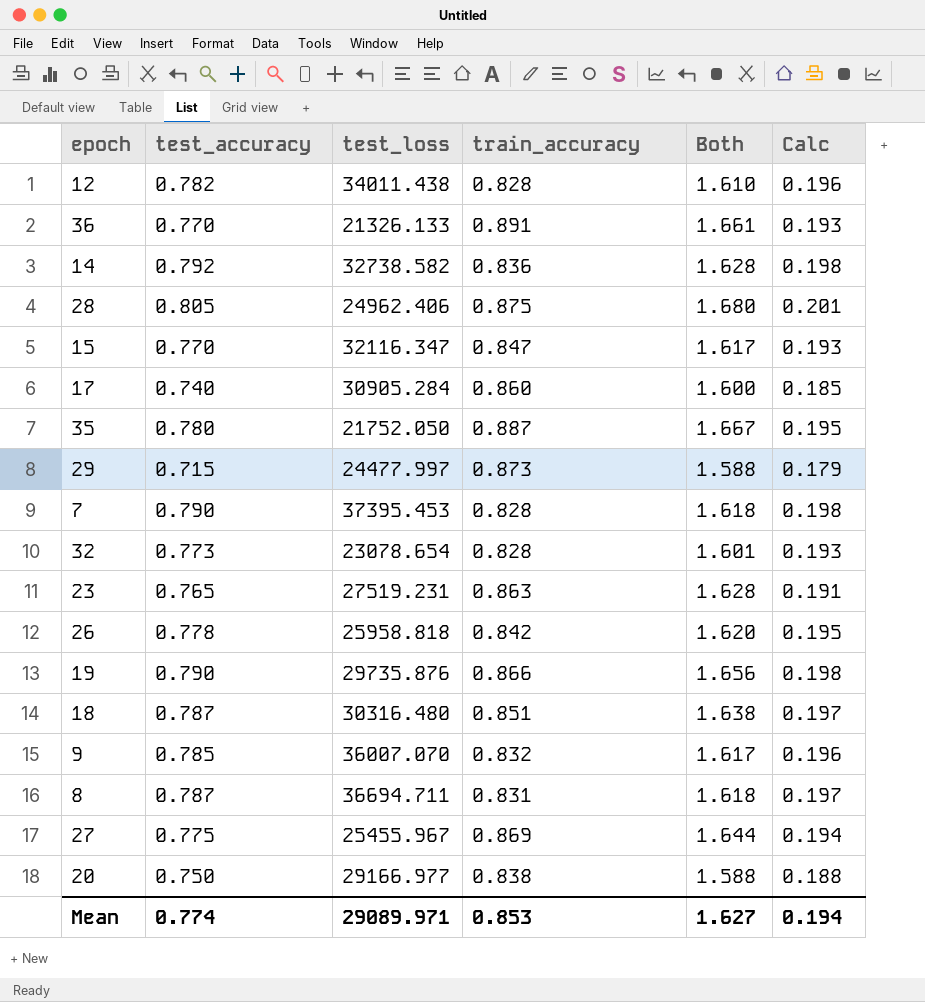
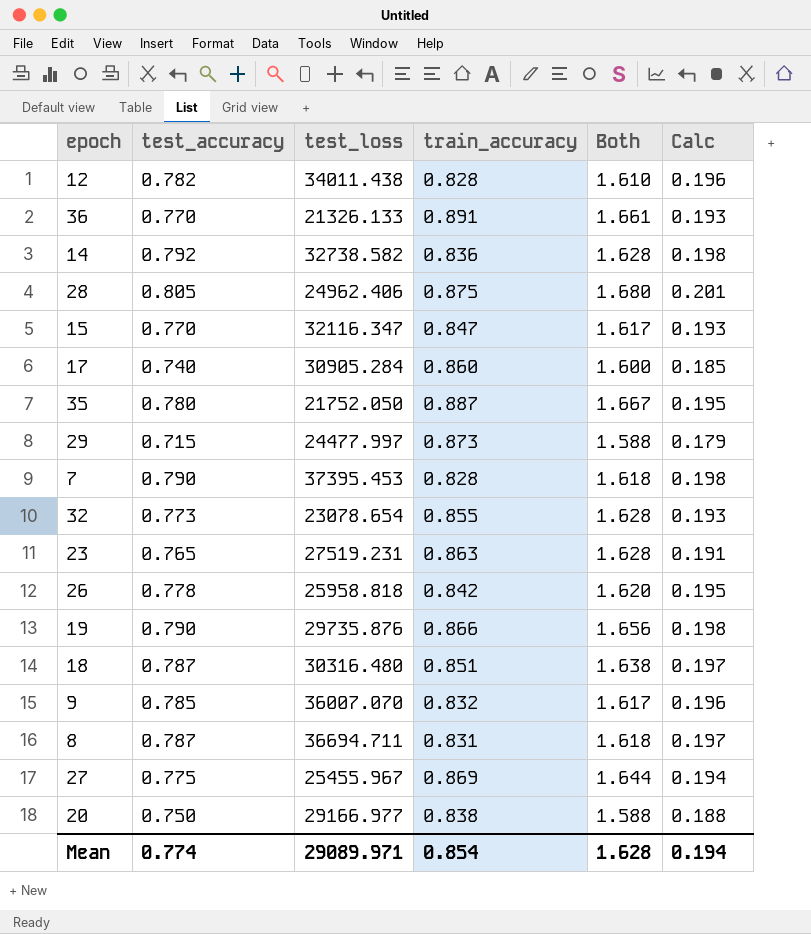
32 | train_accuracy: 0.828 -> 0.855
32 | Both: 1.601 -> 1.628
Mean | train_accuracy: 0.853 -> 0.854
Mean | Both: 1.627 -> 1.628

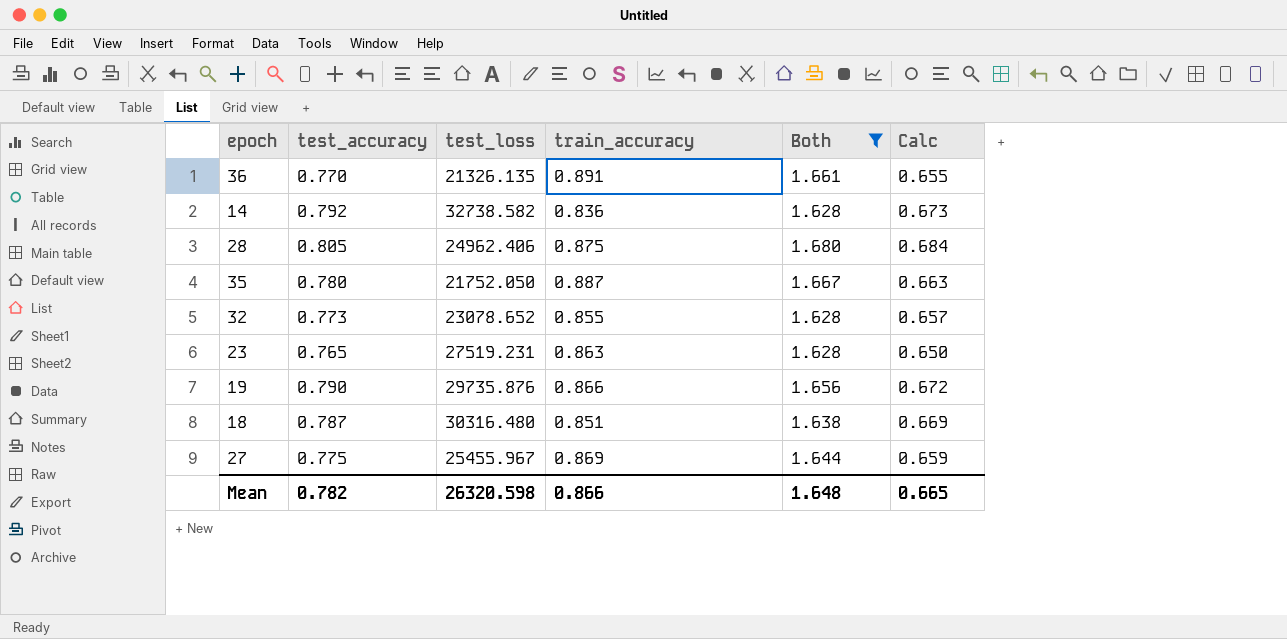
filter: none -> Both >= 1.628
column Calc | formula: [test_accuracy] * 0.25 -> [test_accuracy] * 0.85
36 | test_loss: 21326.133 -> 21326.135
32 | test_loss: 23078.654 -> 23078.652
Mean | test_accuracy: 0.774 -> 0.782
Mean | test_loss: 29089.971 -> 26320.598
Mean | train_accuracy: 0.854 -> 0.866
Mean | Both: 1.628 -> 1.648
Mean | Calc: 0.194 -> 0.665

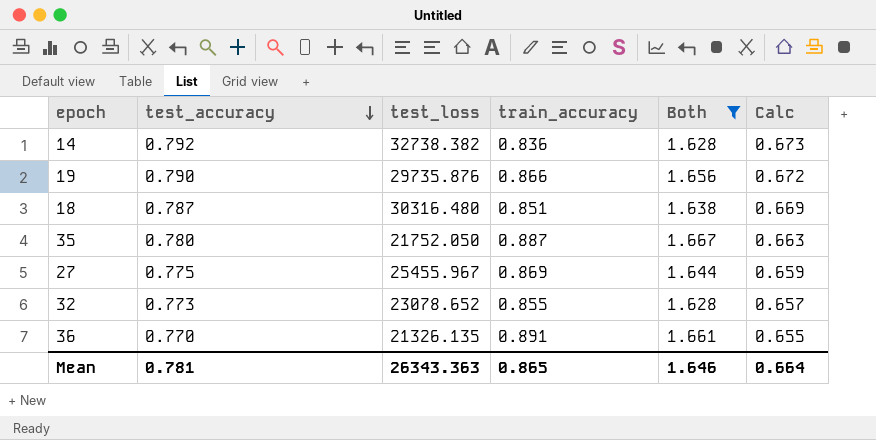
row order: none -> test_accuracy descending
row 28: 0.805 | 24962.406 | 0.875 | 1.680 | 0.684 -> none
row 23: 0.765 | 27519.231 | 0.863 | 1.628 | 0.650 -> none
14 | test_loss: 32738.582 -> 32738.382
Mean | test_accuracy: 0.782 -> 0.781
Mean | test_loss: 26320.598 -> 26343.363
Mean | train_accuracy: 0.866 -> 0.865
Mean | Both: 1.648 -> 1.646
Mean | Calc: 0.665 -> 0.664

